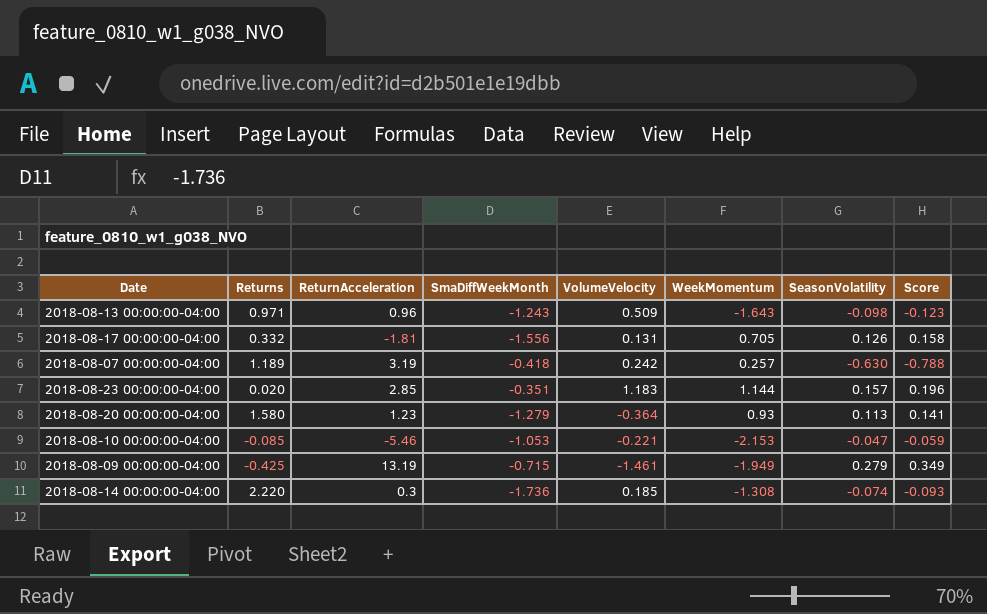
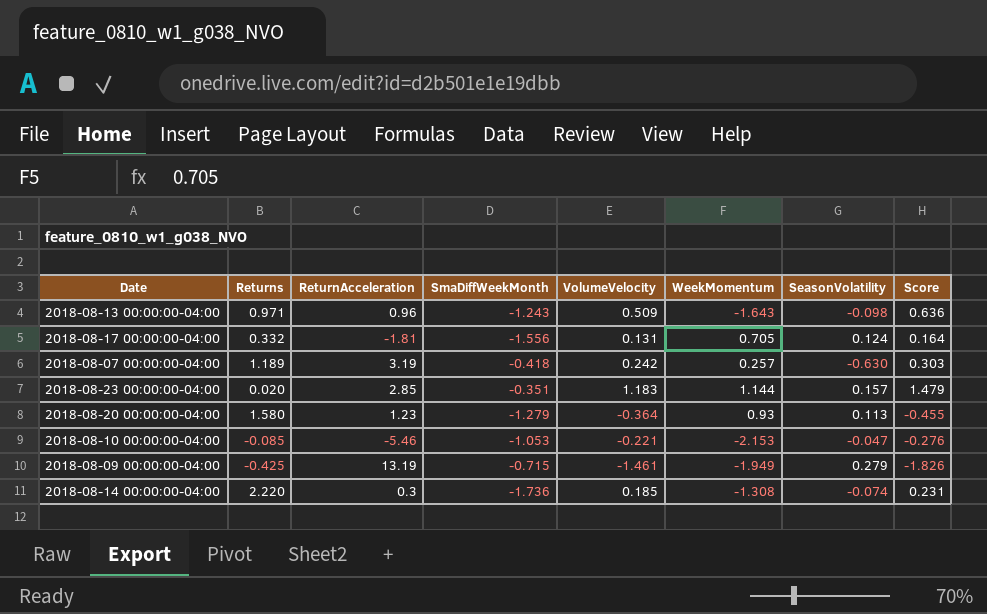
column Score | formula: [SeasonVolatility] * 1.25 -> [VolumeVelocity] * 1.25
2018-08-17 00:00:00-04:00 | SeasonVolatility: 0.126 -> 0.124

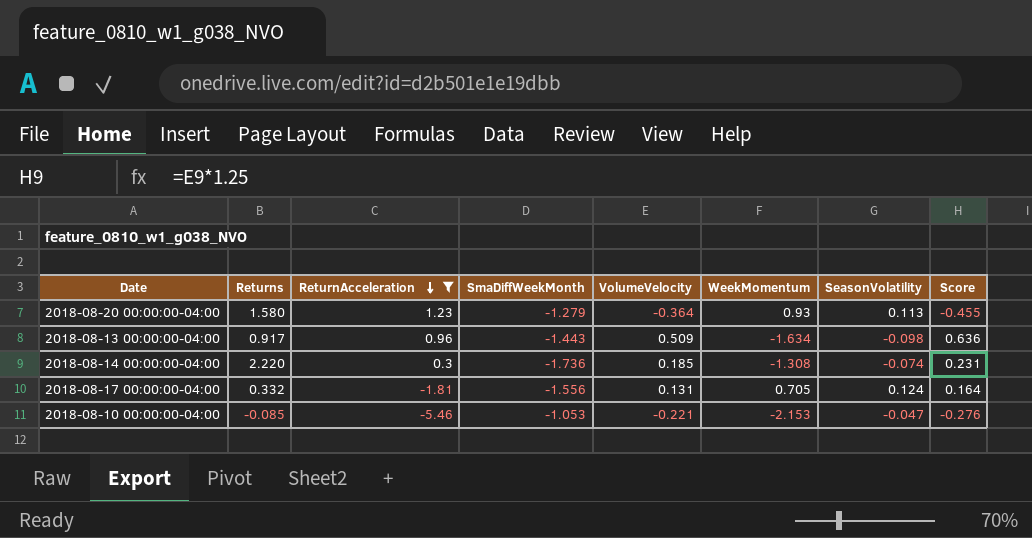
filter: none -> ReturnAcceleration <= 1.23
row order: none -> ReturnAcceleration descending
2018-08-13 00:00:00-04:00 | Returns: 0.971 -> 0.917
2018-08-13 00:00:00-04:00 | SmaDiffWeekMonth: -1.243 -> -1.443
2018-08-13 00:00:00-04:00 | WeekMomentum: -1.643 -> -1.634

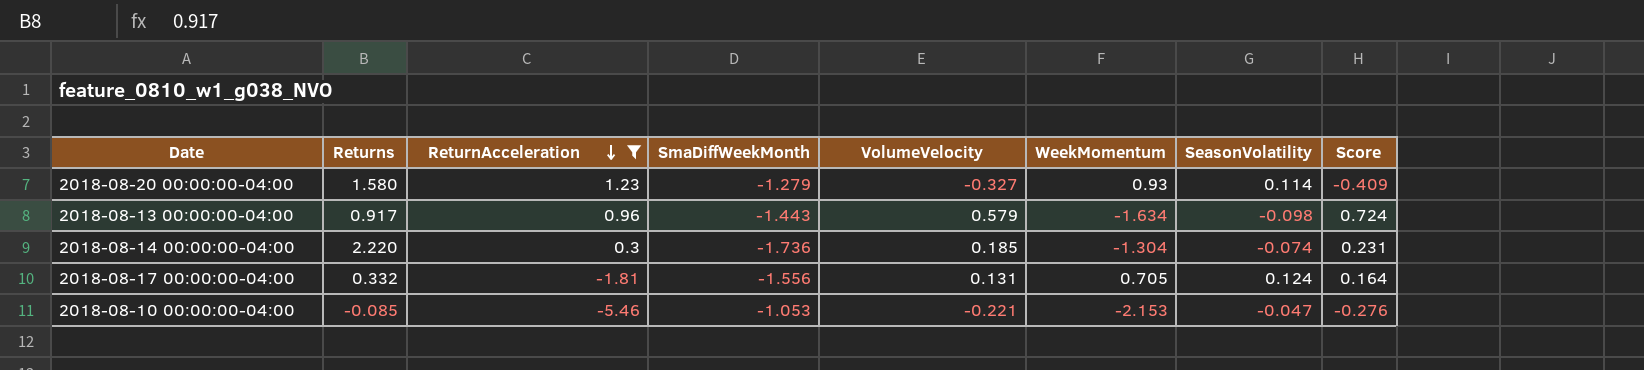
2018-08-20 00:00:00-04:00 | VolumeVelocity: -0.364 -> -0.327
2018-08-20 00:00:00-04:00 | SeasonVolatility: 0.113 -> 0.114
2018-08-20 00:00:00-04:00 | Score: -0.455 -> -0.409
2018-08-13 00:00:00-04:00 | VolumeVelocity: 0.509 -> 0.579
2018-08-13 00:00:00-04:00 | Score: 0.636 -> 0.724
2018-08-14 00:00:00-04:00 | WeekMomentum: -1.308 -> -1.304

